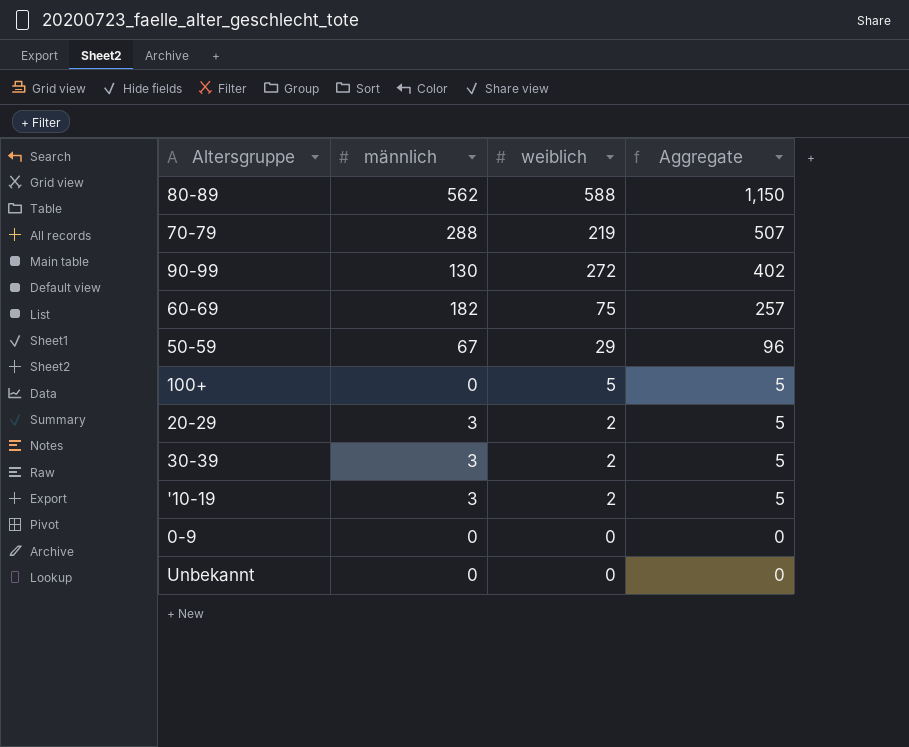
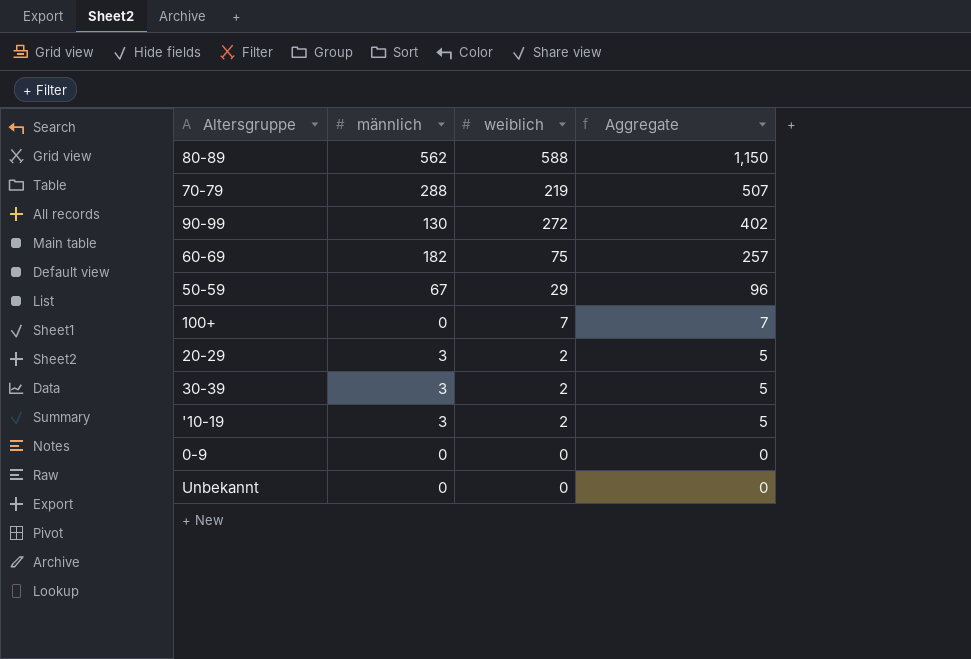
100+ | weiblich: 5 -> 7
100+ | Aggregate: 5 -> 7

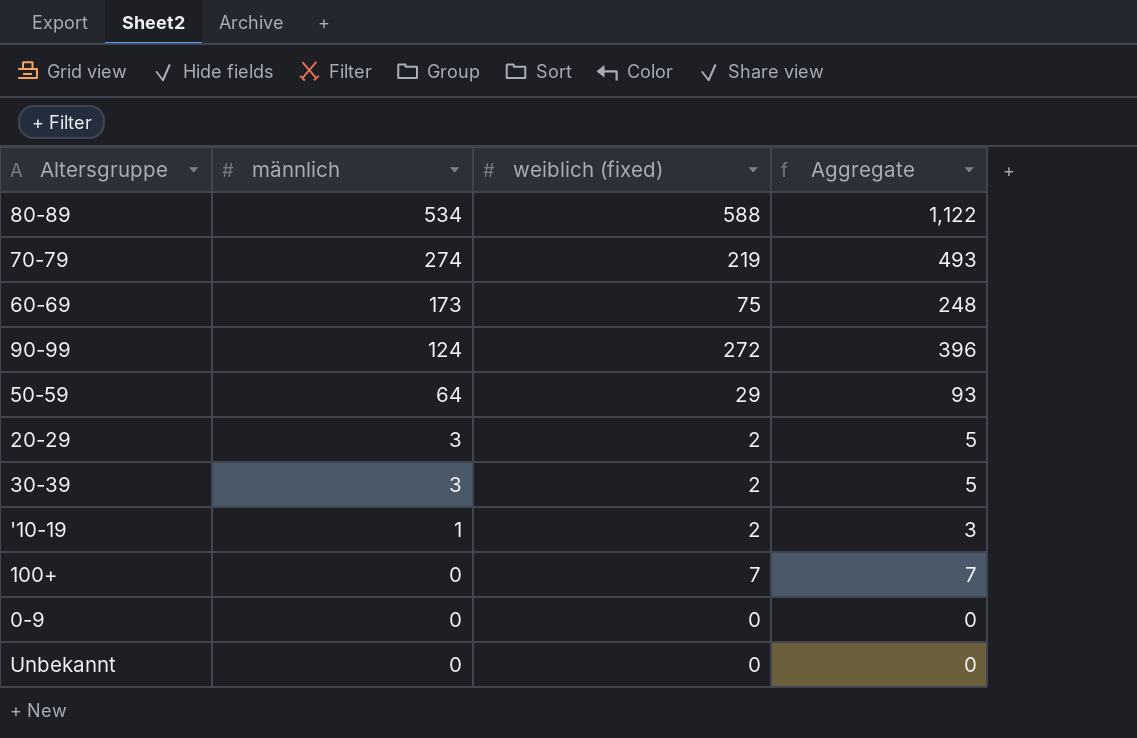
row order: Aggregate descending -> männlich descending
column name: weiblich -> weiblich (fixed)
80-89 | männlich: 562 -> 534
80-89 | Aggregate: 1,150 -> 1,122
70-79 | männlich: 288 -> 274
70-79 | Aggregate: 507 -> 493
60-69 | männlich: 182 -> 173
60-69 | Aggregate: 257 -> 248
90-99 | männlich: 130 -> 124
90-99 | Aggregate: 402 -> 396
50-59 | männlich: 67 -> 64
50-59 | Aggregate: 96 -> 93
'10-19 | männlich: 3 -> 1
'10-19 | Aggregate: 5 -> 3

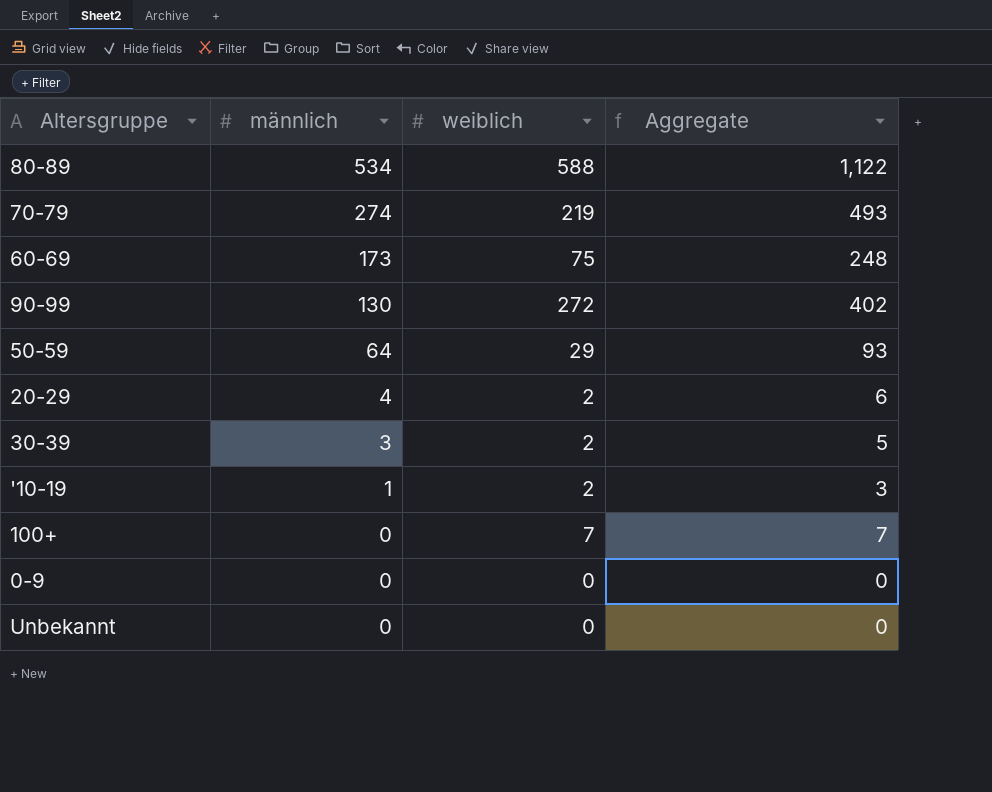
column name: weiblich (fixed) -> weiblich
90-99 | männlich: 124 -> 130
90-99 | Aggregate: 396 -> 402
20-29 | männlich: 3 -> 4
20-29 | Aggregate: 5 -> 6

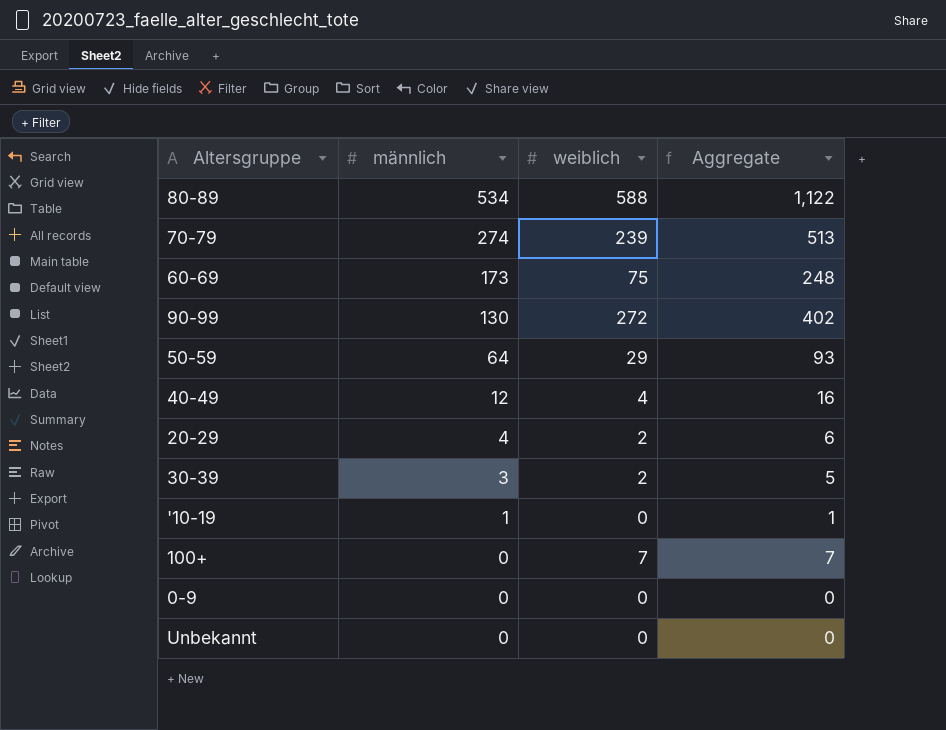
70-79 | weiblich: 219 -> 239
70-79 | Aggregate: 493 -> 513
row 40-49: none -> 12 | 4 | 16
'10-19 | weiblich: 2 -> 0
'10-19 | Aggregate: 3 -> 1

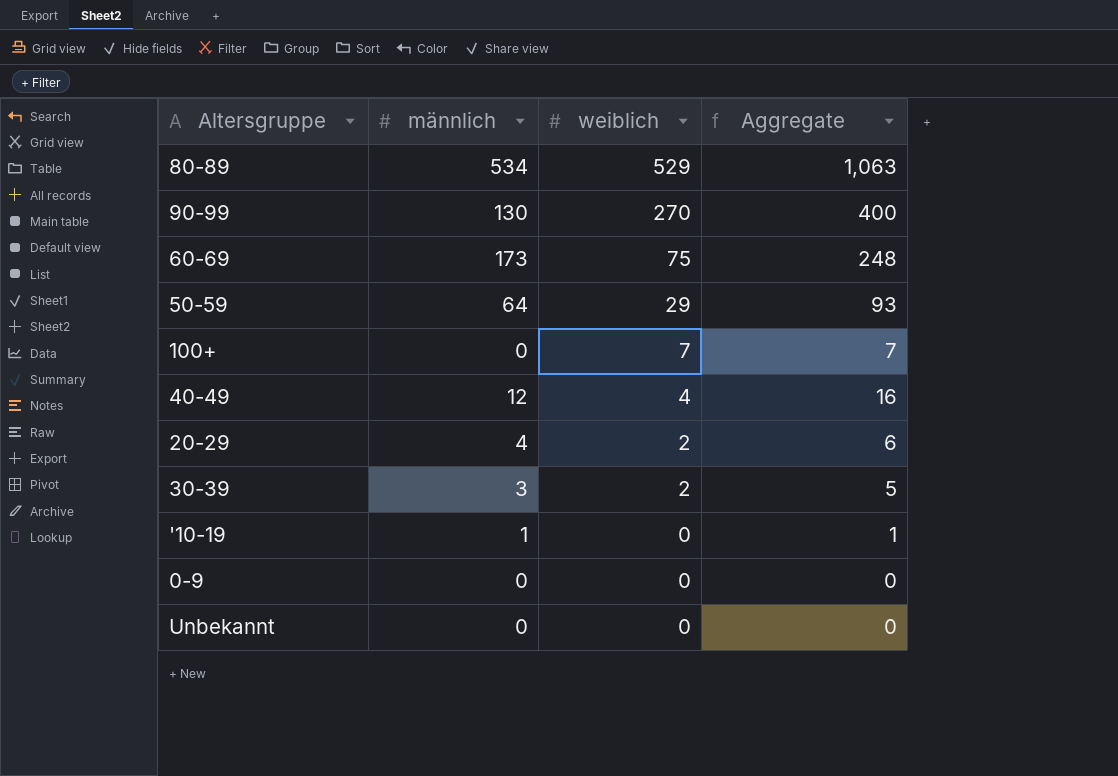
row order: männlich descending -> weiblich descending
row 70-79: 274 | 239 | 513 -> none
80-89 | weiblich: 588 -> 529
80-89 | Aggregate: 1,122 -> 1,063
90-99 | weiblich: 272 -> 270
90-99 | Aggregate: 402 -> 400

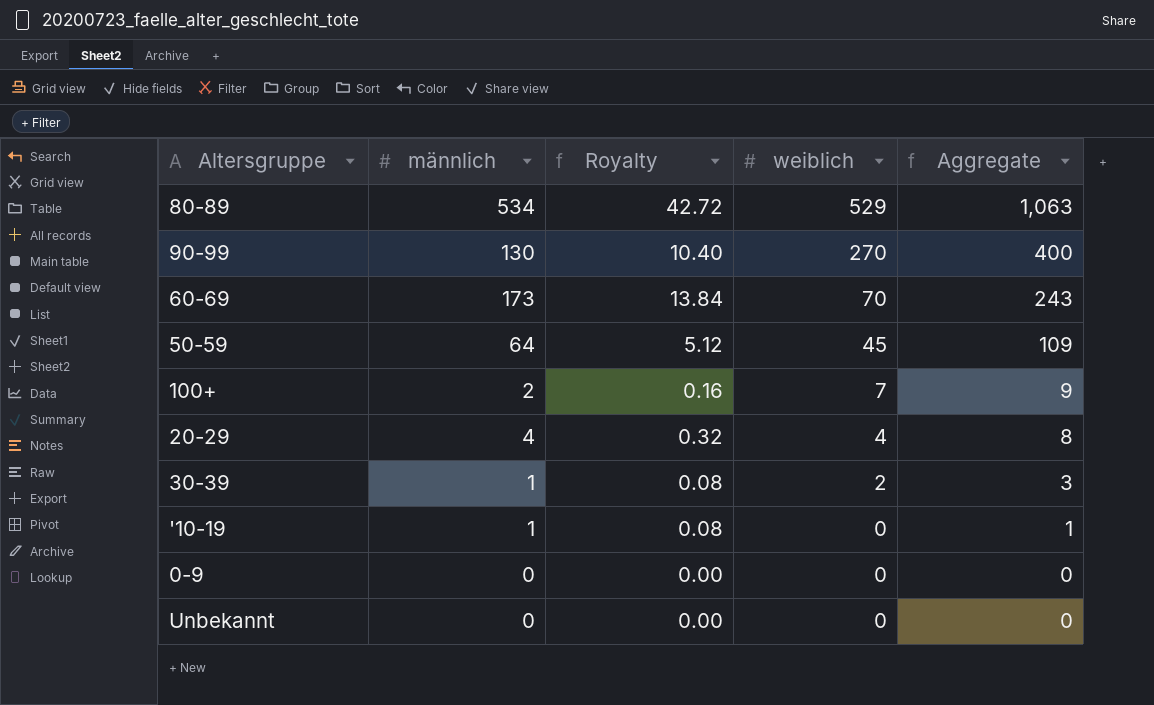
column Royalty | formula: none -> [männlich] * 0.08
row 40-49: 12 | 4 | 16 -> none
60-69 | weiblich: 75 -> 70
60-69 | Aggregate: 248 -> 243
50-59 | weiblich: 29 -> 45
50-59 | Aggregate: 93 -> 109
100+ | männlich: 0 -> 2
100+ | Aggregate: 7 -> 9
20-29 | weiblich: 2 -> 4
20-29 | Aggregate: 6 -> 8
30-39 | männlich: 3 -> 1
30-39 | Aggregate: 5 -> 3

